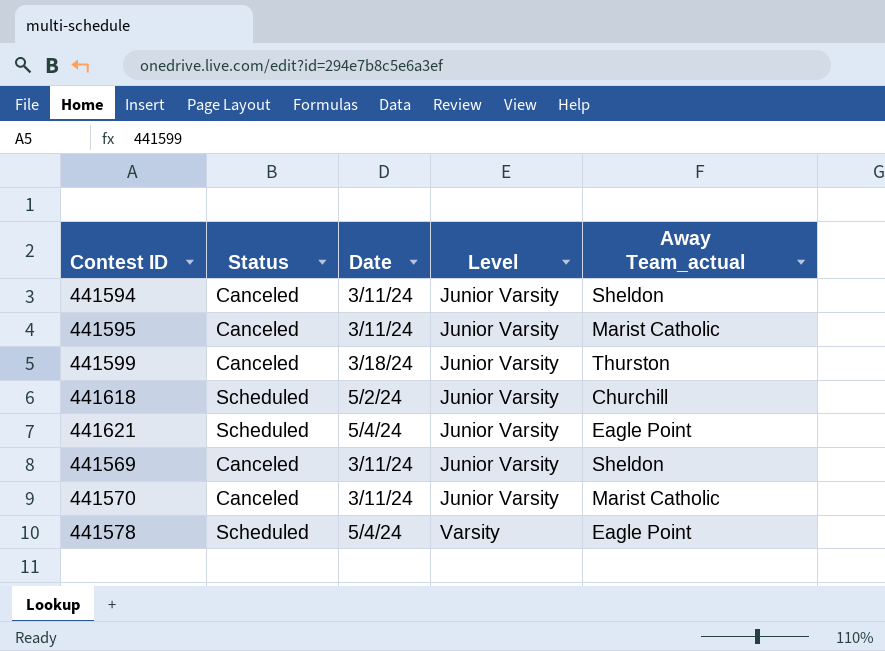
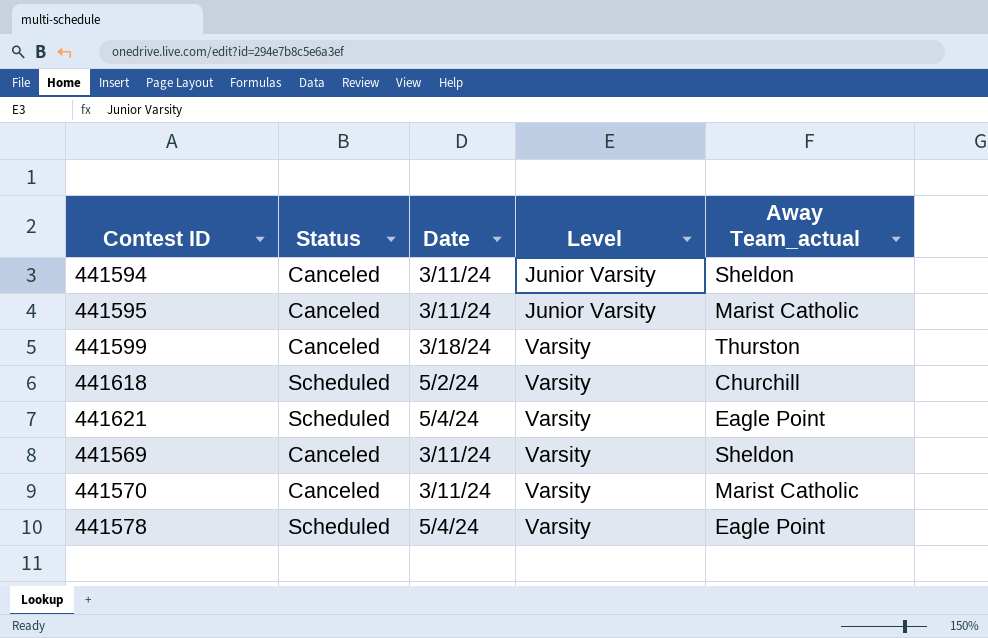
441599 | Level: Junior Varsity -> Varsity
441618 | Level: Junior Varsity -> Varsity
441621 | Level: Junior Varsity -> Varsity
441569 | Level: Junior Varsity -> Varsity
441570 | Level: Junior Varsity -> Varsity

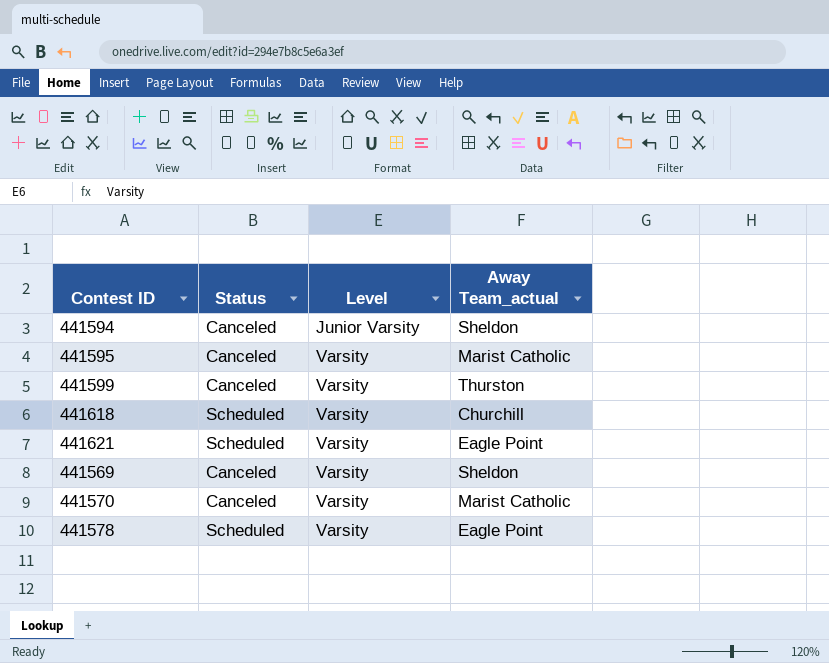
column Date | position: 3 -> none
441595 | Level: Junior Varsity -> Varsity

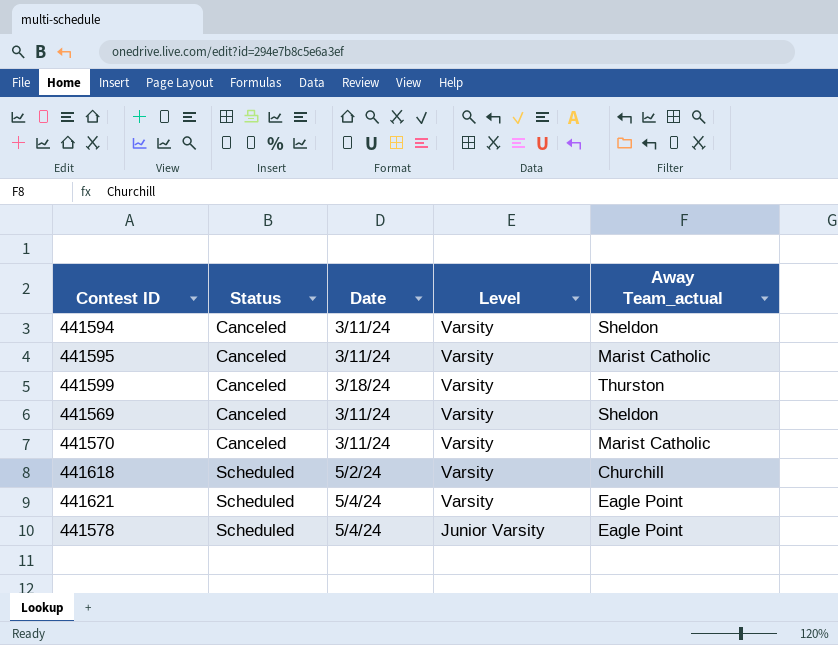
row order: Level ascending -> Status ascending
column Date | position: none -> 3
441594 | Level: Junior Varsity -> Varsity
441578 | Level: Varsity -> Junior Varsity

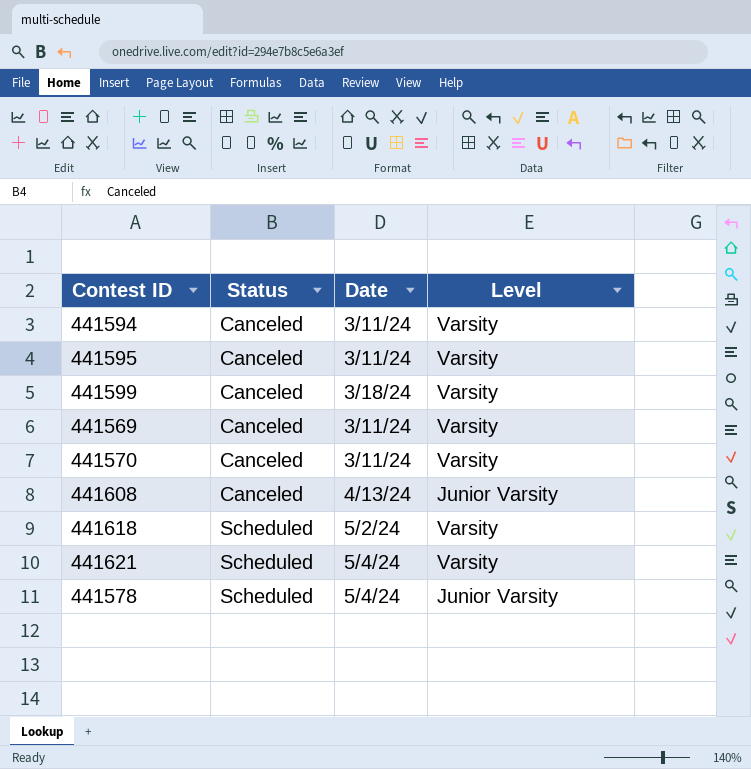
column Away Team_actual | position: 5 -> none
row 441608: none -> Canceled | 4/13/24 | Junior Varsity

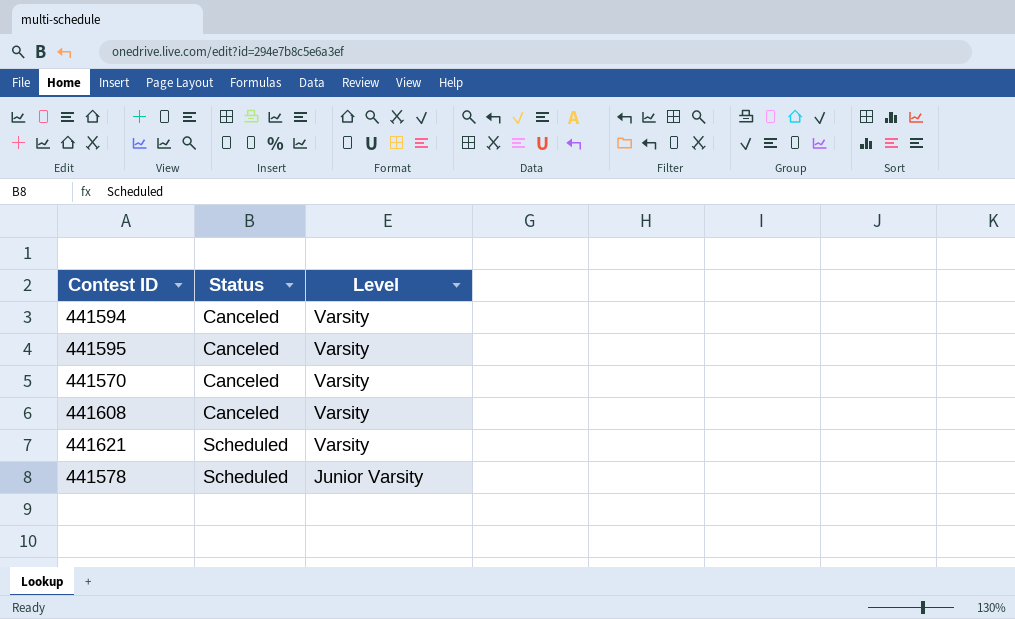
column Date | position: 3 -> none
row 441599: Canceled | 3/18/24 | Varsity -> none
row 441569: Canceled | 3/11/24 | Varsity -> none
row 441618: Scheduled | 5/2/24 | Varsity -> none
441608 | Level: Junior Varsity -> Varsity

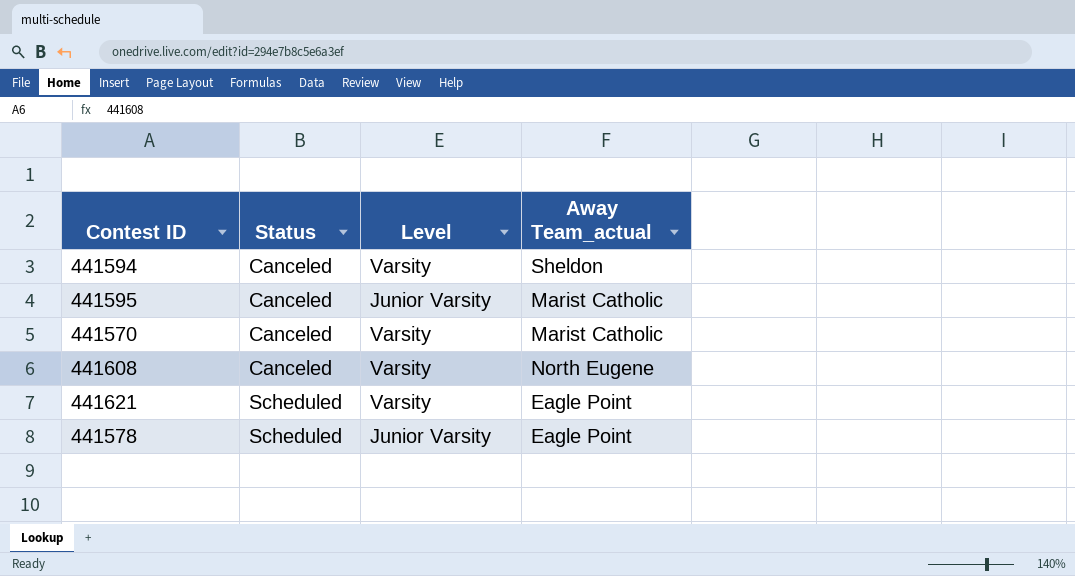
column Away Team_actual | position: none -> 4
441595 | Level: Varsity -> Junior Varsity

